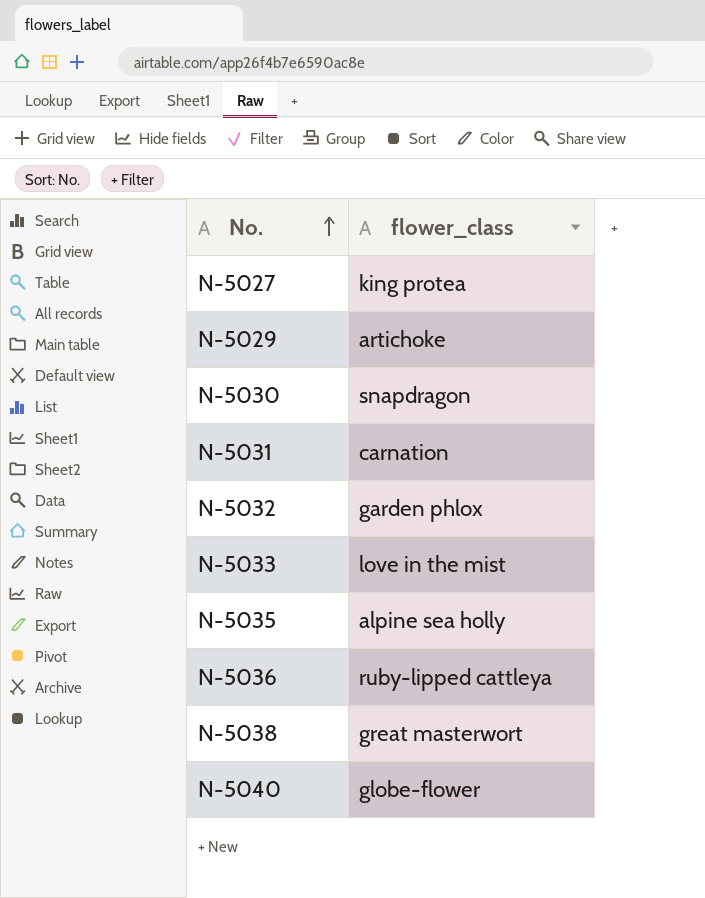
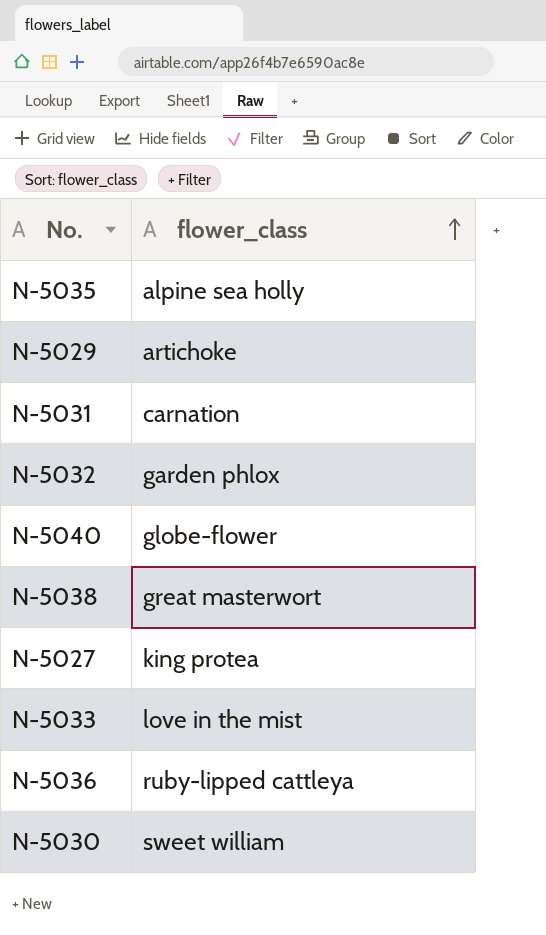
row order: No. ascending -> flower_class ascending
N-5030 | flower_class: snapdragon -> sweet william

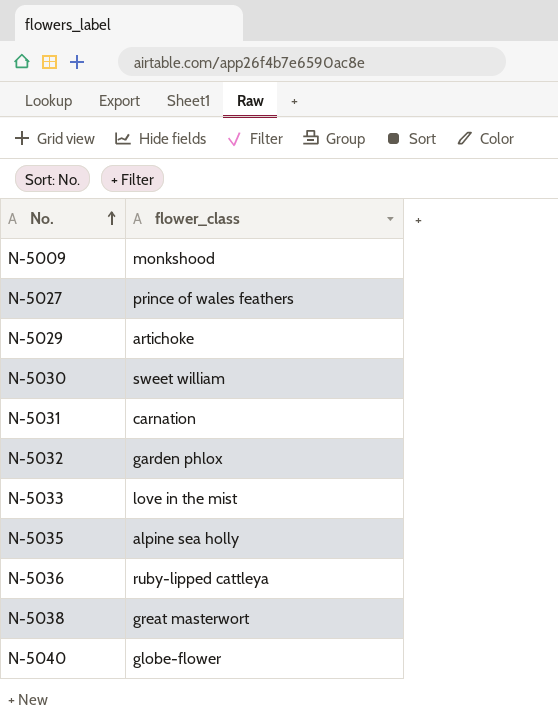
row order: flower_class ascending -> No. ascending
row N-5009: none -> monkshood
N-5027 | flower_class: king protea -> prince of wales feathers

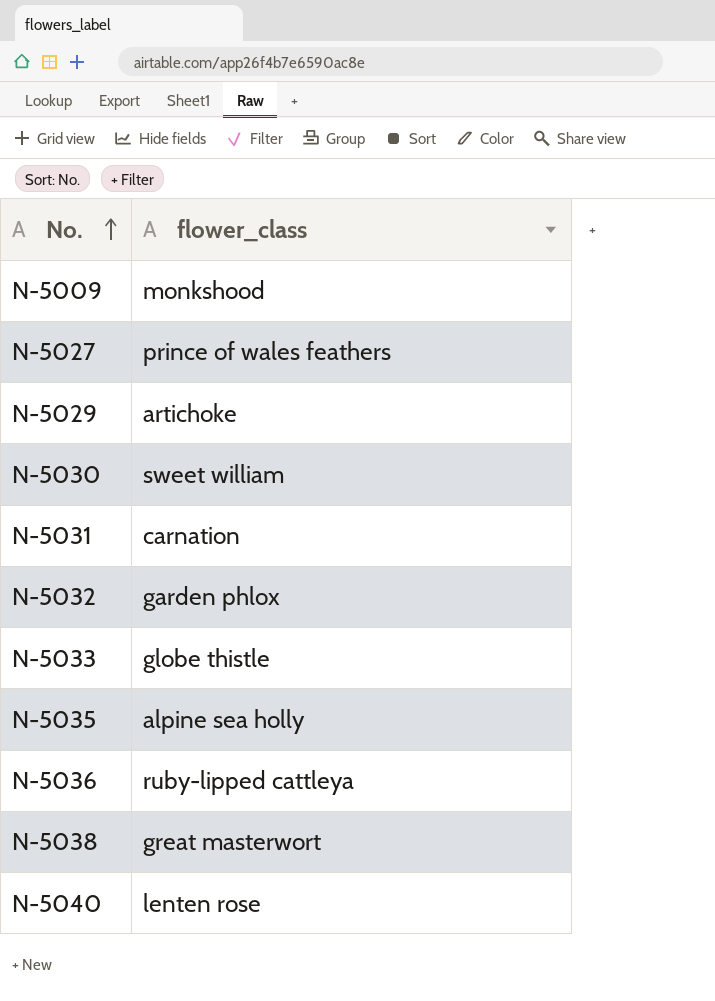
N-5033 | flower_class: love in the mist -> globe thistle
N-5040 | flower_class: globe-flower -> lenten rose

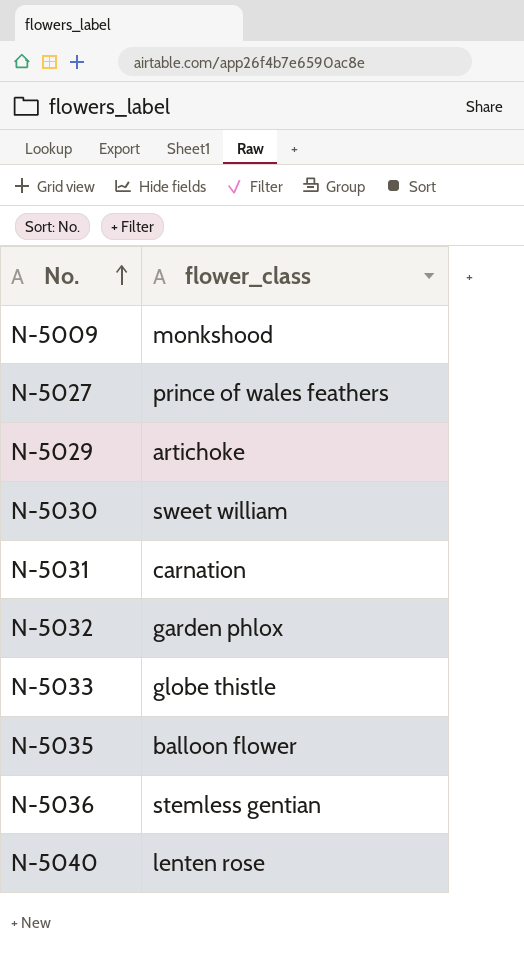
row N-5038: great masterwort -> none
N-5035 | flower_class: alpine sea holly -> balloon flower
N-5036 | flower_class: ruby-lipped cattleya -> stemless gentian

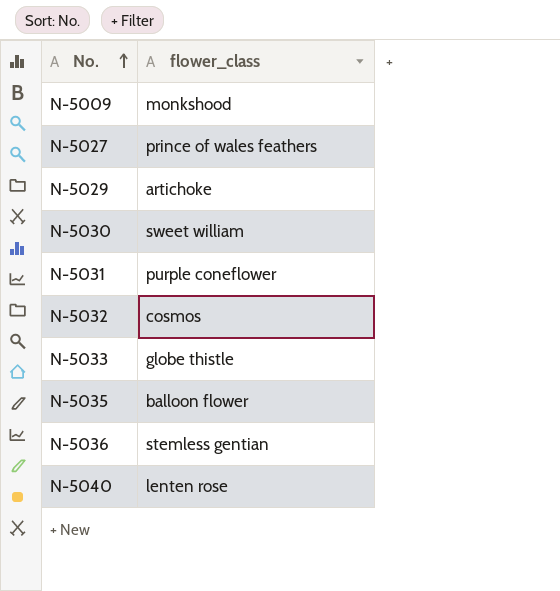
N-5031 | flower_class: carnation -> purple coneflower
N-5032 | flower_class: garden phlox -> cosmos

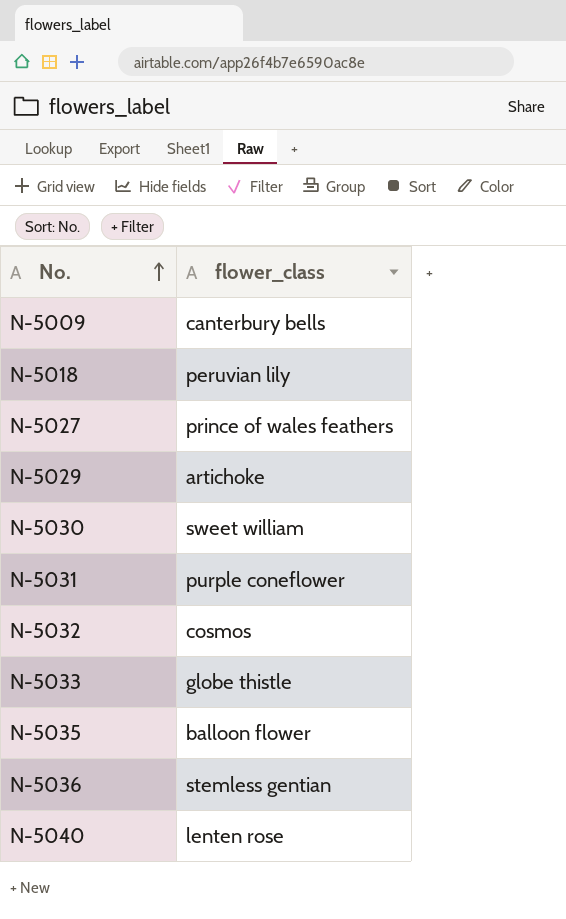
N-5009 | flower_class: monkshood -> canterbury bells
row N-5018: none -> peruvian lily

